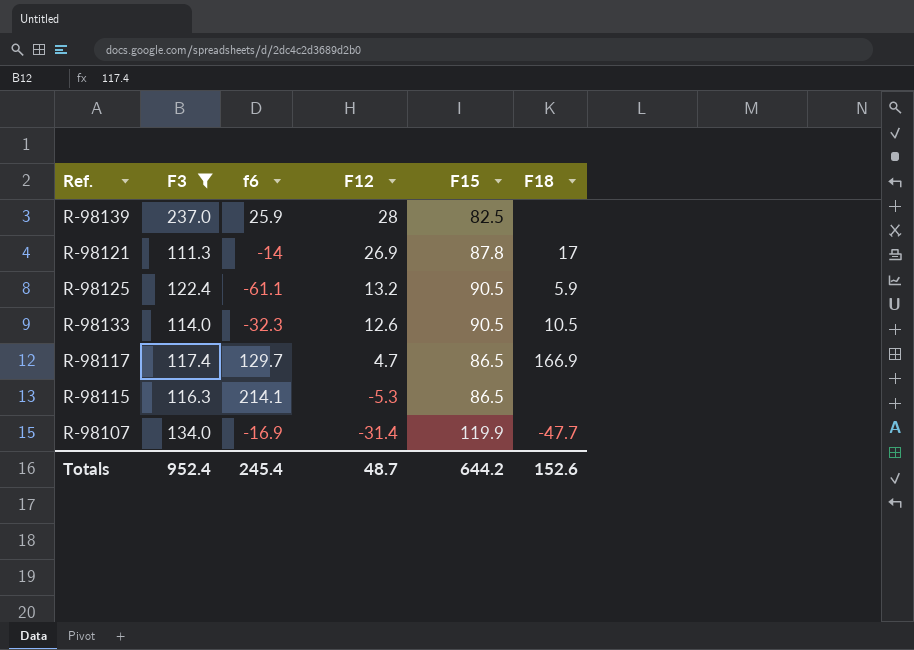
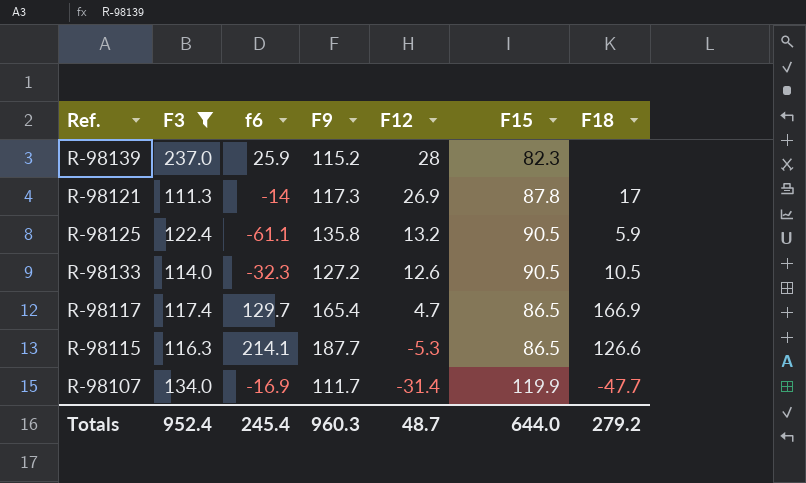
column F9 | position: none -> 4
R-98139 | F15: 82.5 -> 82.3
R-98115 | F18: none -> 126.6
Totals | F15: 644.2 -> 644.0
Totals | F18: 152.6 -> 279.2

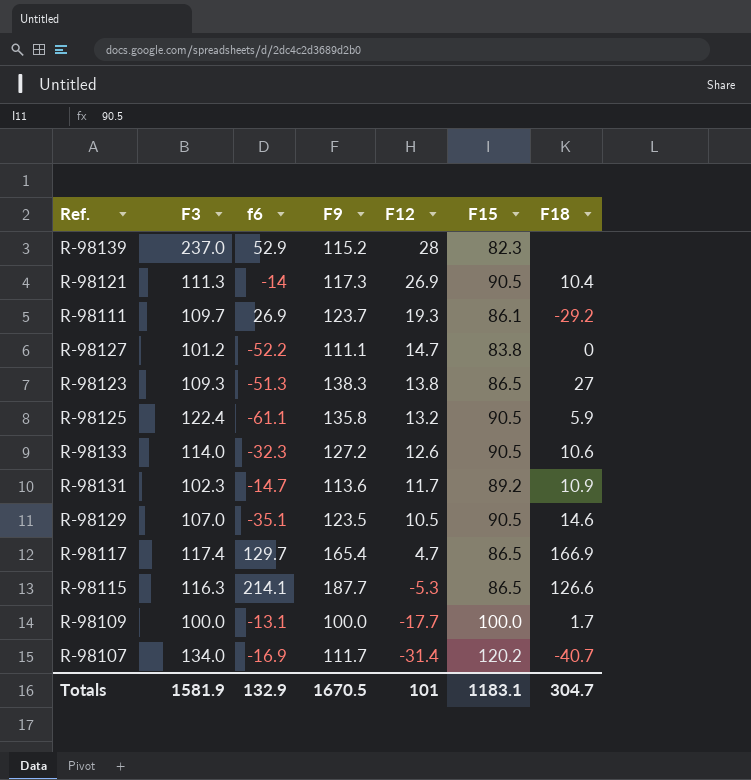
filter: F3 >= 111.3 -> none
R-98139 | f6: 25.9 -> 52.9
R-98121 | F15: 87.8 -> 90.5
R-98121 | F18: 17 -> 10.4
R-98133 | F18: 10.5 -> 10.6
R-98107 | F15: 119.9 -> 120.2
R-98107 | F18: -47.7 -> -40.7
Totals | F3: 952.4 -> 1581.9
Totals | f6: 245.4 -> 132.9
Totals | F9: 960.3 -> 1670.5
Totals | F12: 48.7 -> 101
Totals | F15: 644.0 -> 1183.1
Totals | F18: 279.2 -> 304.7

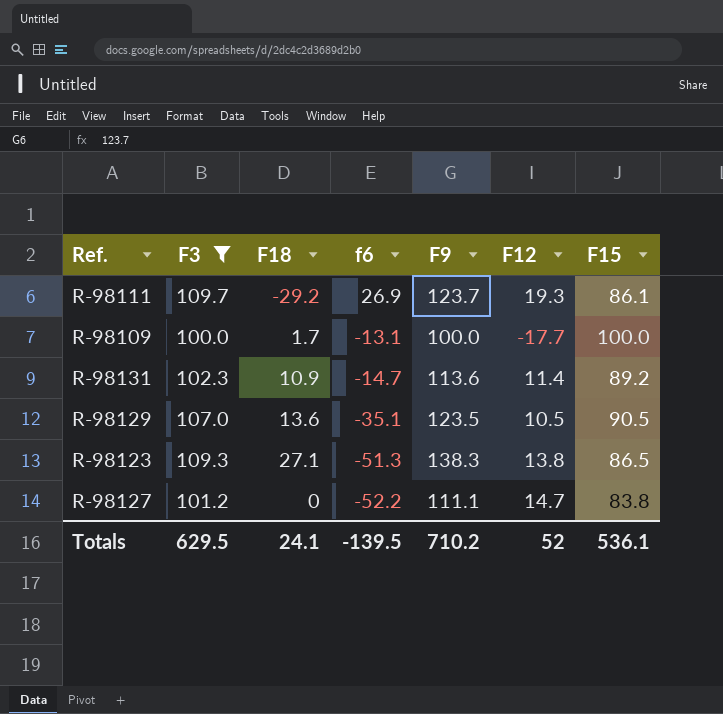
filter: none -> F3 <= 109.7
row order: F12 descending -> f6 descending
column F18 | position: 7 -> 3
R-98131 | F12: 11.7 -> 11.4
R-98129 | F18: 14.6 -> 13.6
R-98123 | F18: 27 -> 27.1
Totals | F3: 1581.9 -> 629.5
Totals | F18: 304.7 -> 24.1
Totals | f6: 132.9 -> -139.5
Totals | F9: 1670.5 -> 710.2
Totals | F12: 101 -> 52
Totals | F15: 1183.1 -> 536.1

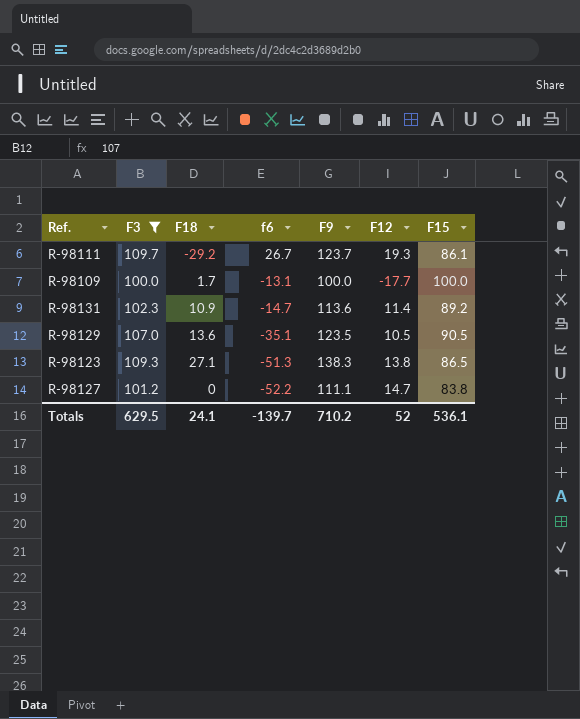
R-98111 | f6: 26.9 -> 26.7
Totals | f6: -139.5 -> -139.7

